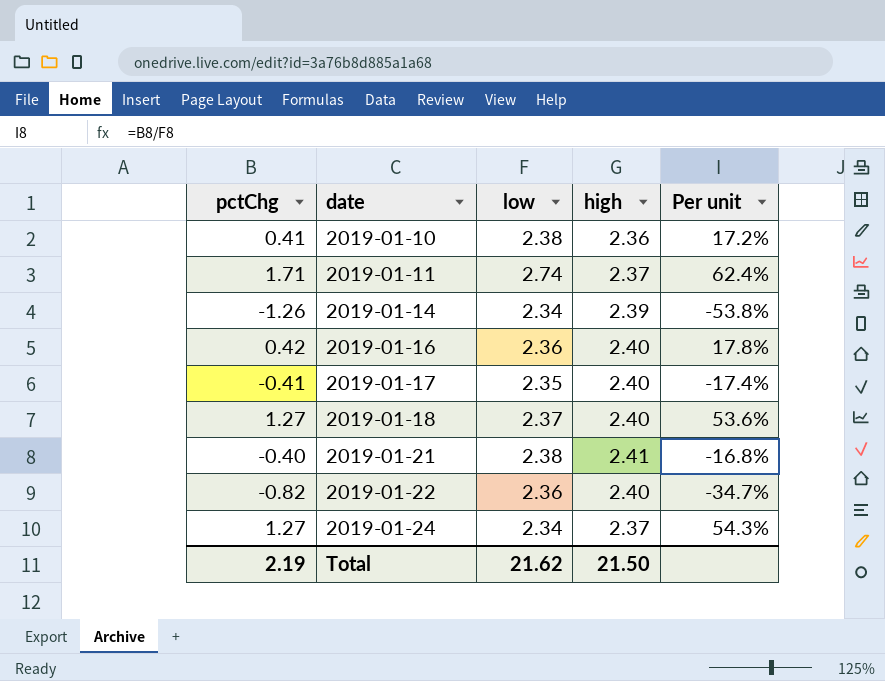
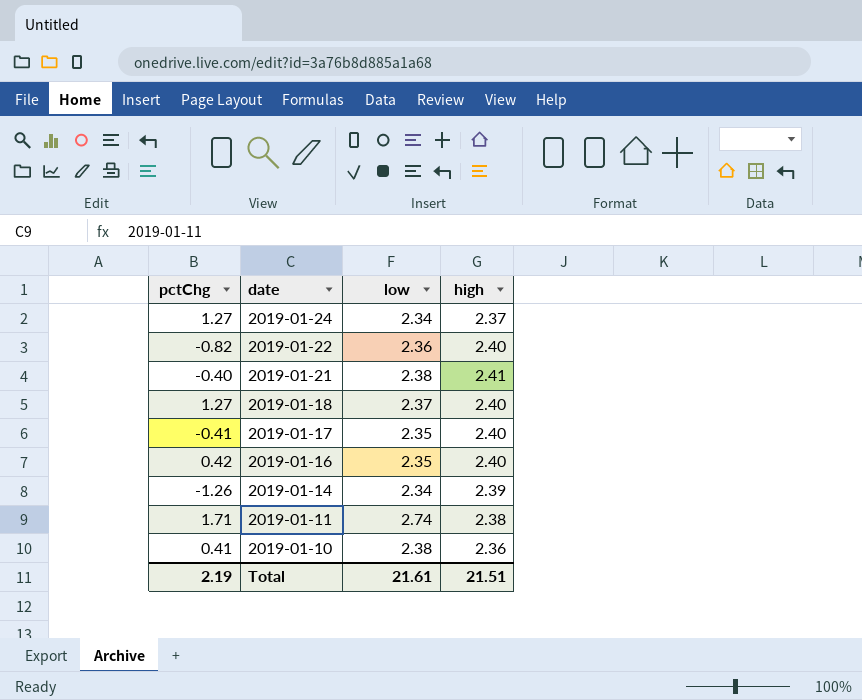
row order: date ascending -> date descending
column Per unit | formula: [pctChg] / [low] -> none
2019-01-16 | low: 2.36 -> 2.35
2019-01-11 | high: 2.37 -> 2.38
Total | low: 21.62 -> 21.61
Total | high: 21.50 -> 21.51

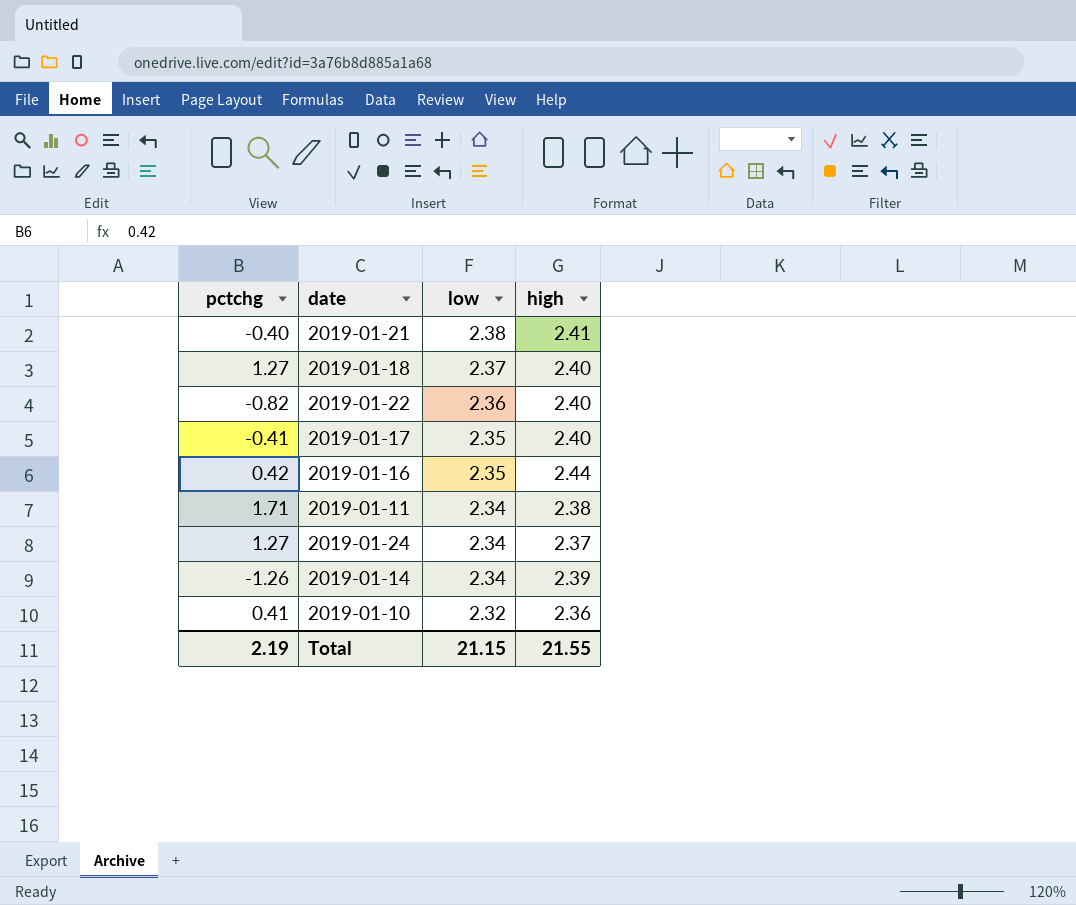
row order: date descending -> low descending
column name: pctChg -> pctchg
2019-01-16 | high: 2.40 -> 2.44
2019-01-11 | low: 2.74 -> 2.34
2019-01-10 | low: 2.38 -> 2.32
Total | low: 21.61 -> 21.15
Total | high: 21.51 -> 21.55

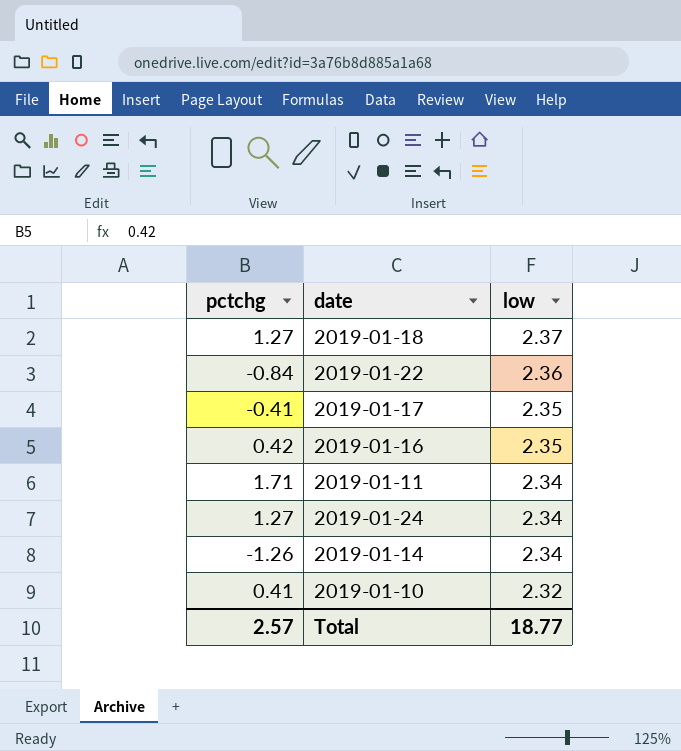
column high | position: 4 -> none
row 2019-01-21: -0.40 | 2.38 | 2.41 -> none
2019-01-22 | pctchg: -0.82 -> -0.84
Total | pctchg: 2.19 -> 2.57
Total | low: 21.15 -> 18.77

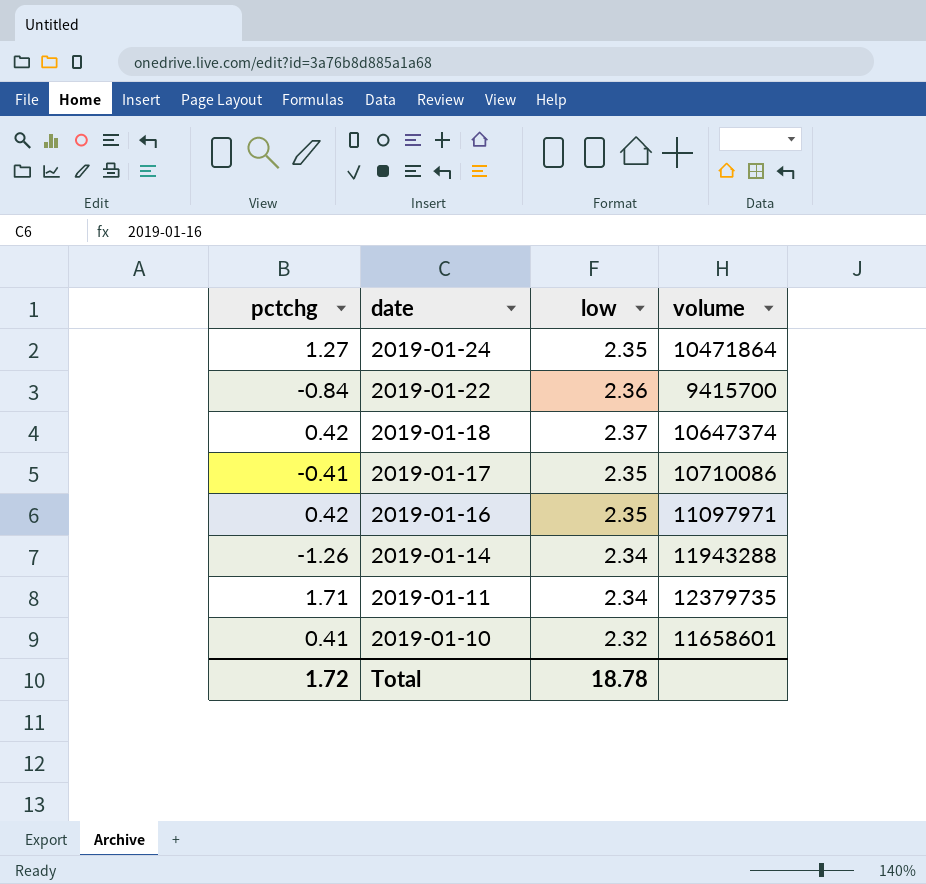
row order: low descending -> date descending
column volume | position: none -> 4
2019-01-24 | low: 2.34 -> 2.35
2019-01-18 | pctchg: 1.27 -> 0.42
Total | pctchg: 2.57 -> 1.72
Total | low: 18.77 -> 18.78

